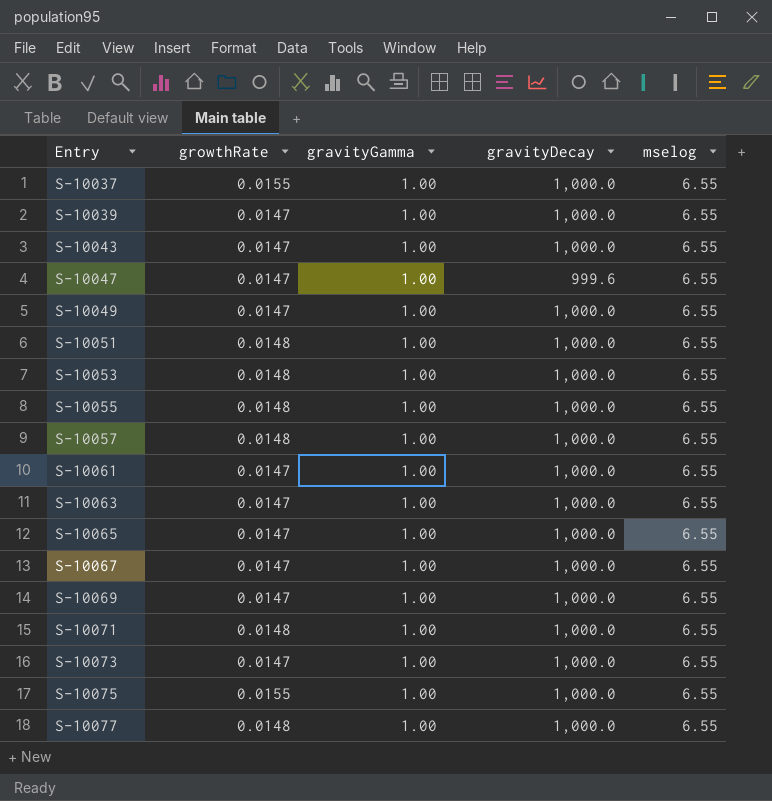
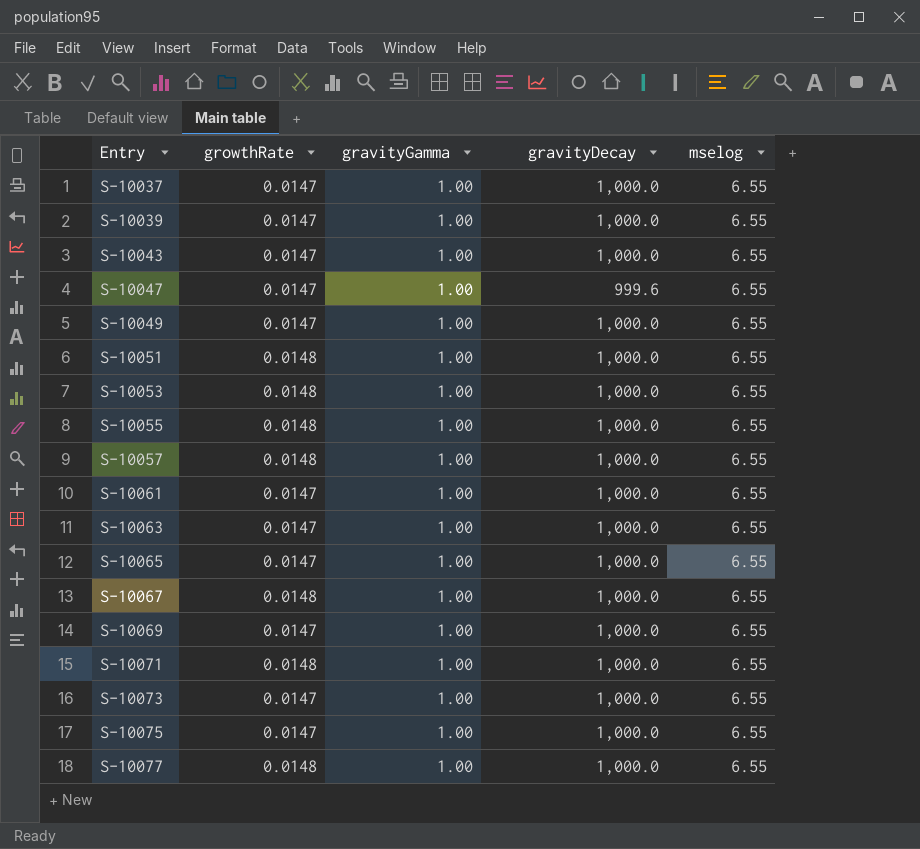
S-10037 | growthRate: 0.0155 -> 0.0147
S-10067 | growthRate: 0.0147 -> 0.0148
S-10075 | growthRate: 0.0155 -> 0.0147

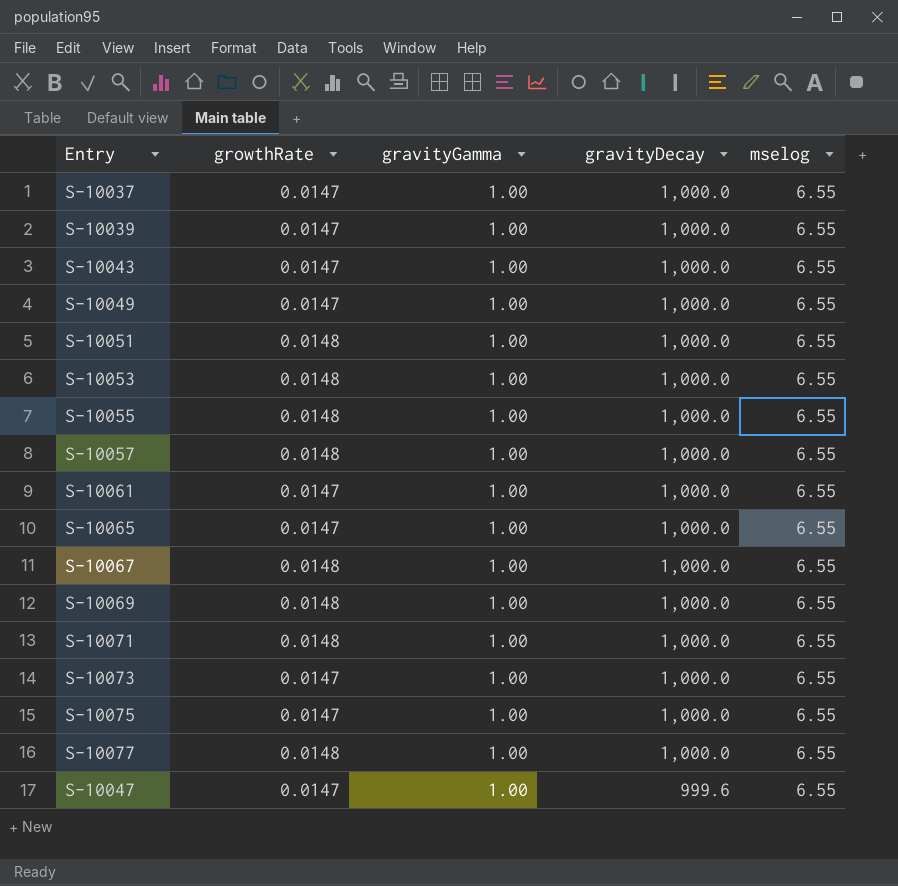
row order: Entry ascending -> gravityDecay descending
row S-10063: 0.0147 | 1.00 | 1,000.0 | 6.55 -> none
S-10069 | growthRate: 0.0147 -> 0.0148

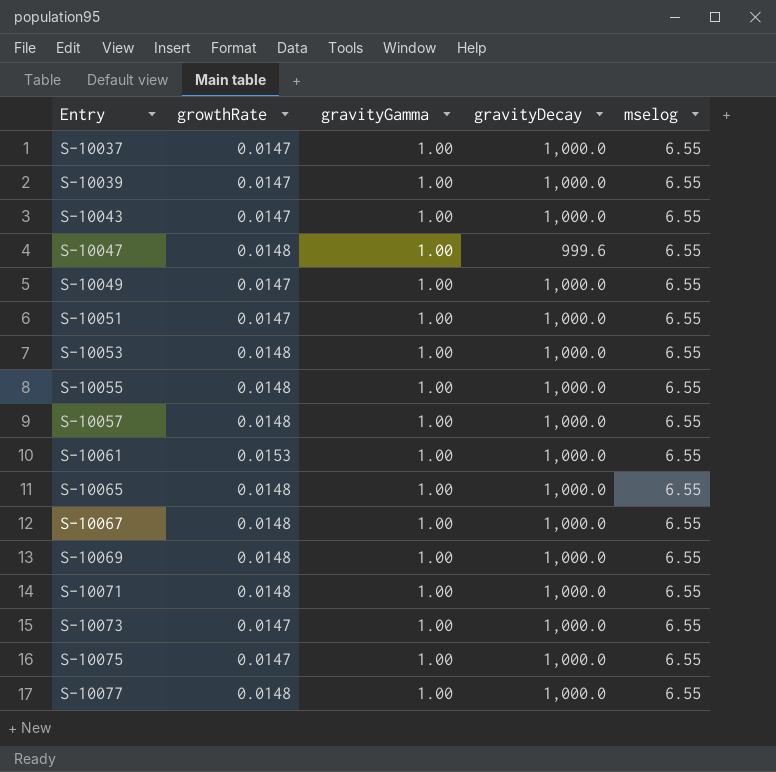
row order: gravityDecay descending -> Entry ascending
S-10047 | growthRate: 0.0147 -> 0.0148
S-10051 | growthRate: 0.0148 -> 0.0147
S-10061 | growthRate: 0.0147 -> 0.0153
S-10065 | growthRate: 0.0147 -> 0.0148

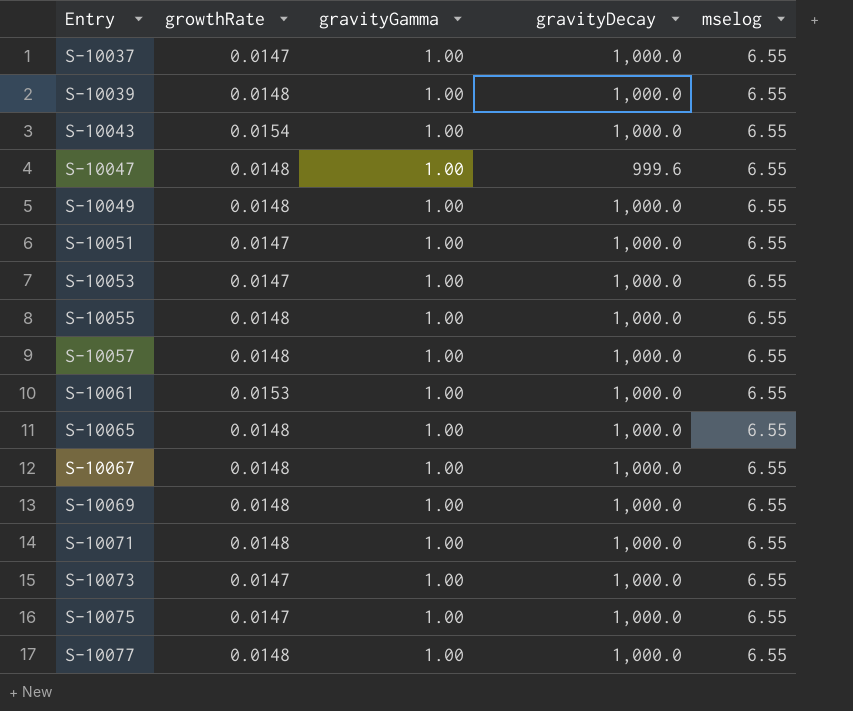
S-10039 | growthRate: 0.0147 -> 0.0148
S-10043 | growthRate: 0.0147 -> 0.0154
S-10049 | growthRate: 0.0147 -> 0.0148
S-10053 | growthRate: 0.0148 -> 0.0147

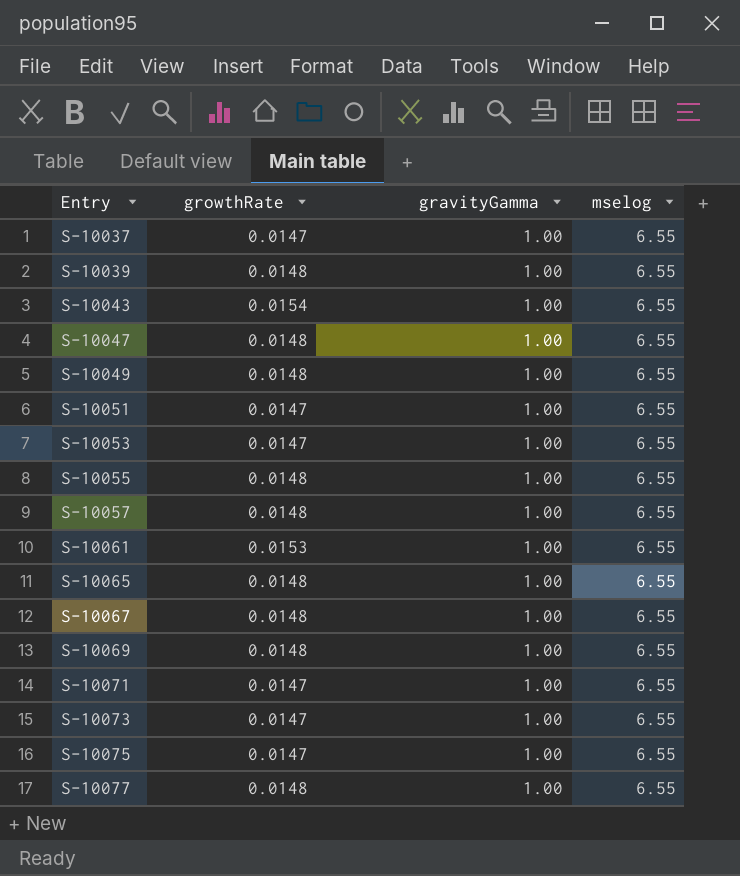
column gravityDecay | position: 4 -> none
S-10071 | growthRate: 0.0148 -> 0.0147

